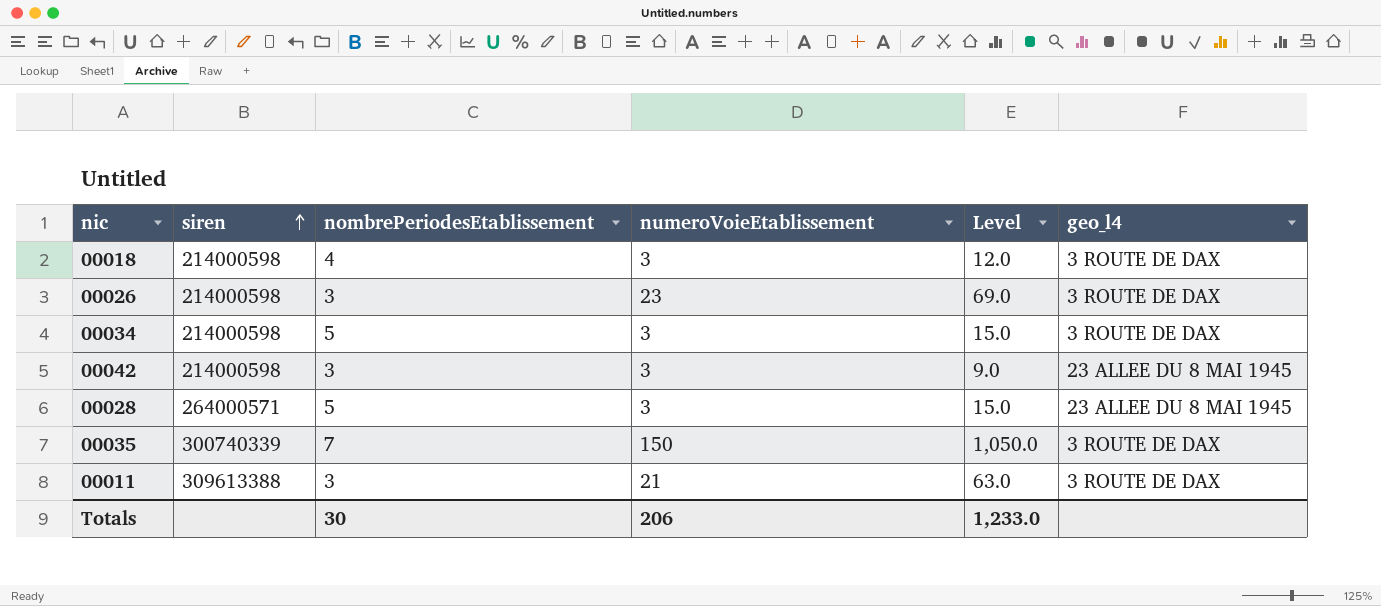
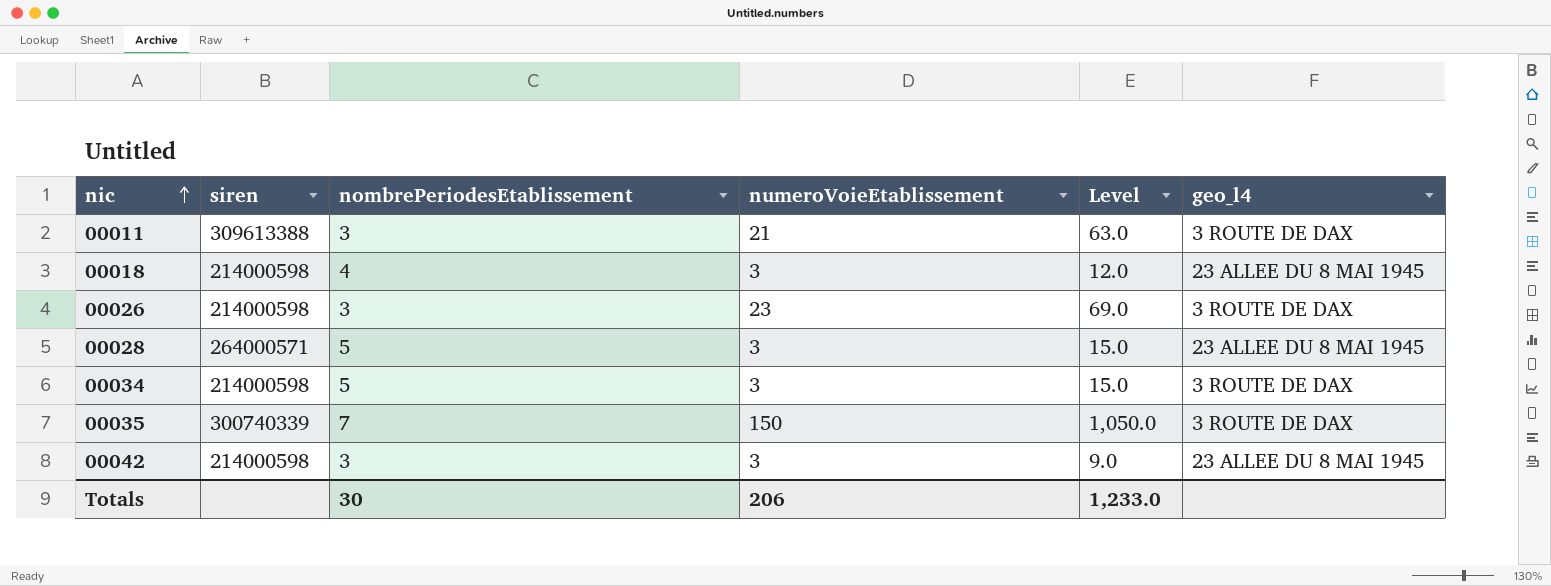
row order: siren ascending -> nic ascending
00018 | geo_l4: 3 ROUTE DE DAX -> 23 ALLEE DU 8 MAI 1945

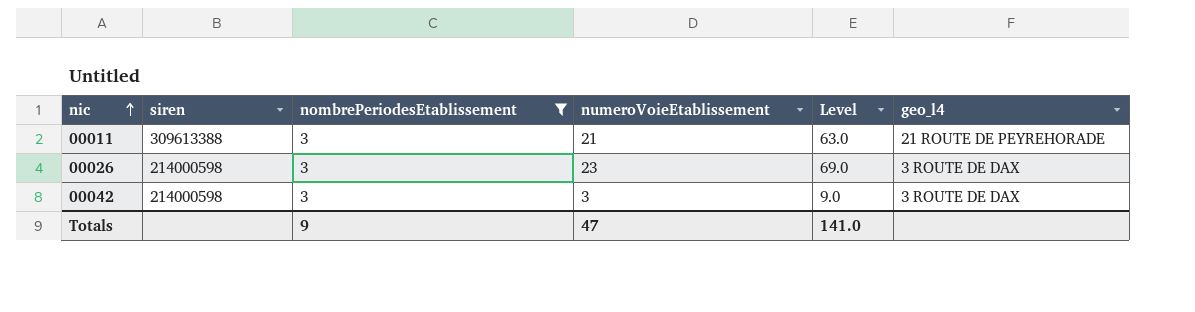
filter: none -> nombrePeriodesEtablissement = 3
00011 | geo_l4: 3 ROUTE DE DAX -> 21 ROUTE DE PEYREHORADE
00042 | geo_l4: 23 ALLEE DU 8 MAI 1945 -> 3 ROUTE DE DAX
Totals | nombrePeriodesEtablissement: 30 -> 9
Totals | numeroVoieEtablissement: 206 -> 47
Totals | Level: 1,233.0 -> 141.0

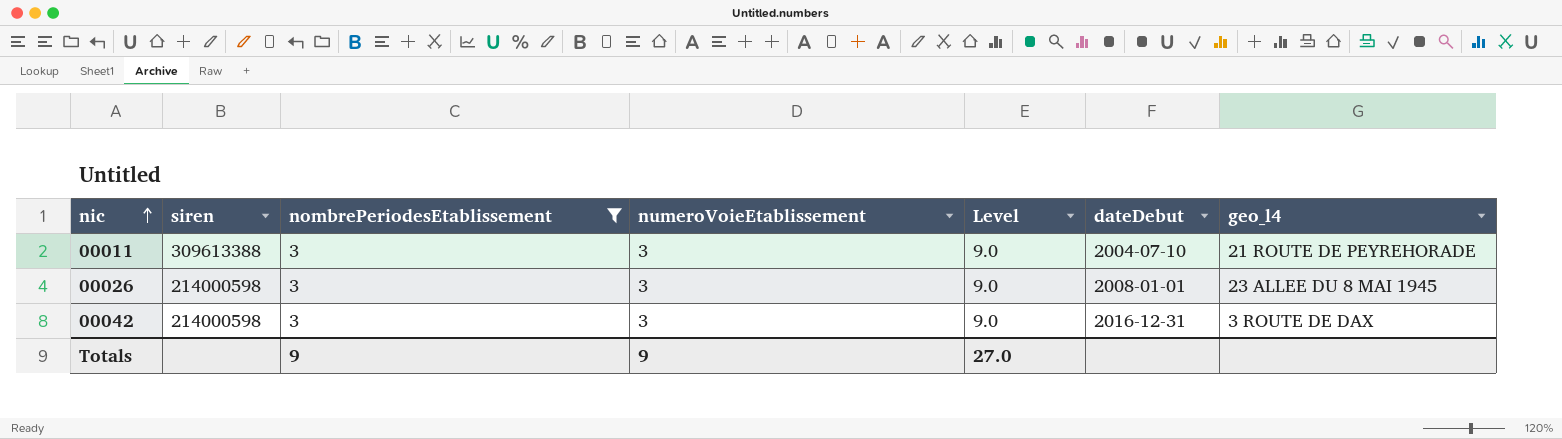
column dateDebut | position: none -> 6
00011 | numeroVoieEtablissement: 21 -> 3
00011 | Level: 63.0 -> 9.0
00026 | numeroVoieEtablissement: 23 -> 3
00026 | Level: 69.0 -> 9.0
00026 | geo_l4: 3 ROUTE DE DAX -> 23 ALLEE DU 8 MAI 1945
Totals | numeroVoieEtablissement: 47 -> 9
Totals | Level: 141.0 -> 27.0

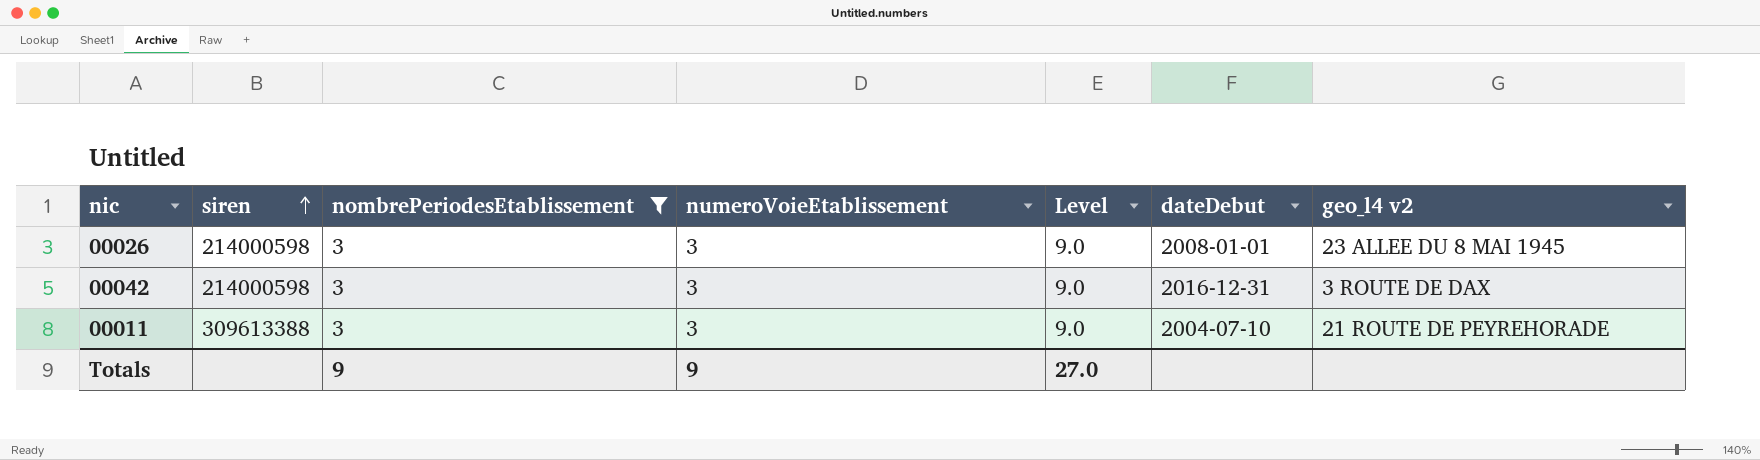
row order: nic ascending -> siren ascending
column name: geo_l4 -> geo_l4 v2

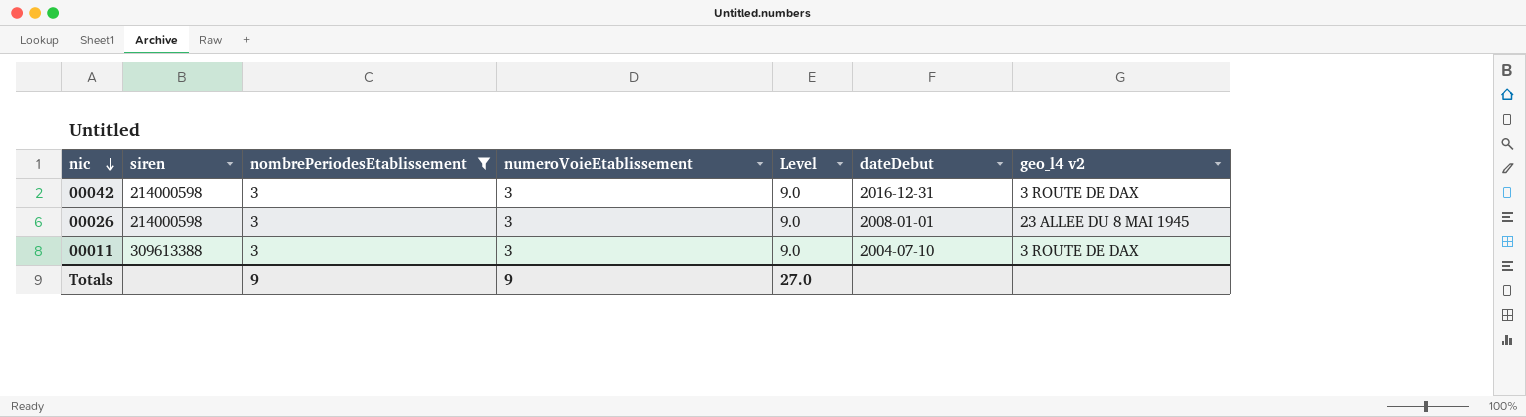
row order: siren ascending -> nic descending
00011 | geo_l4 v2: 21 ROUTE DE PEYREHORADE -> 3 ROUTE DE DAX

